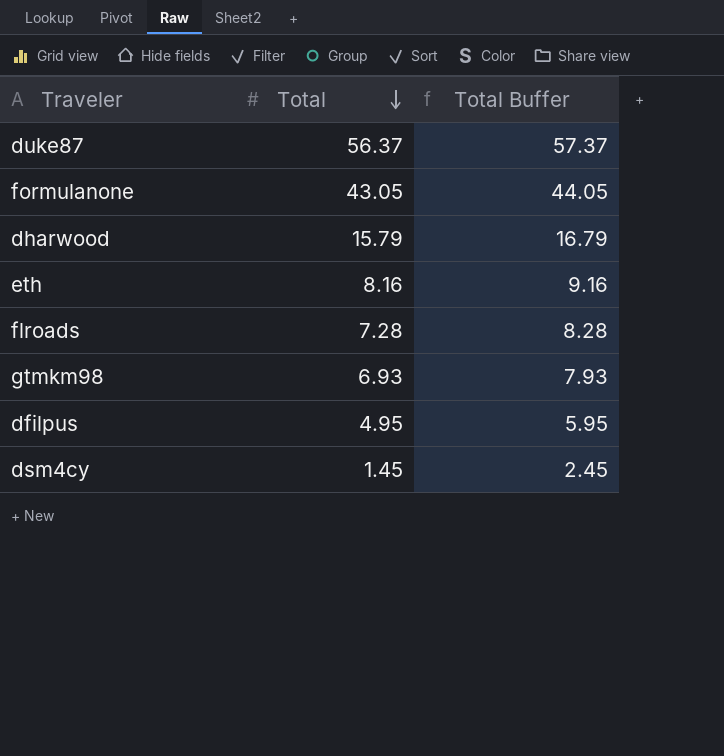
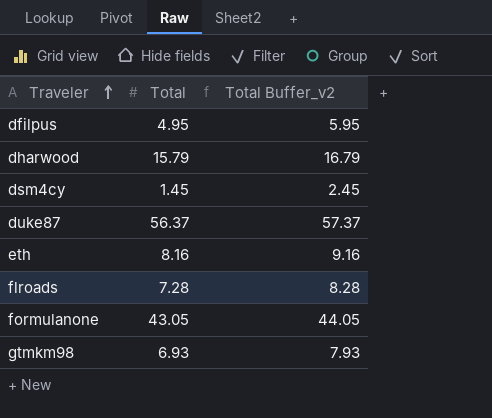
row order: Total descending -> Traveler ascending
column name: Total Buffer -> Total Buffer_v2

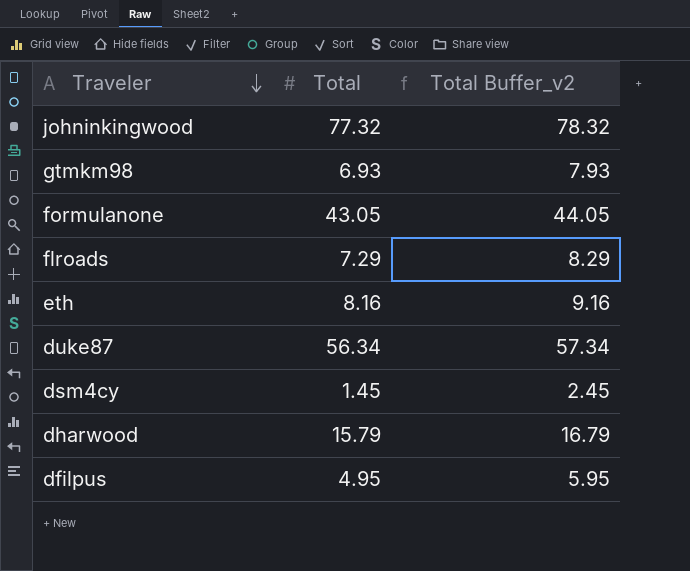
row order: Traveler ascending -> Traveler descending
row johninkingwood: none -> 77.32 | 78.32
flroads | Total: 7.28 -> 7.29
flroads | Total Buffer_v2: 8.28 -> 8.29
duke87 | Total: 56.37 -> 56.34
duke87 | Total Buffer_v2: 57.37 -> 57.34

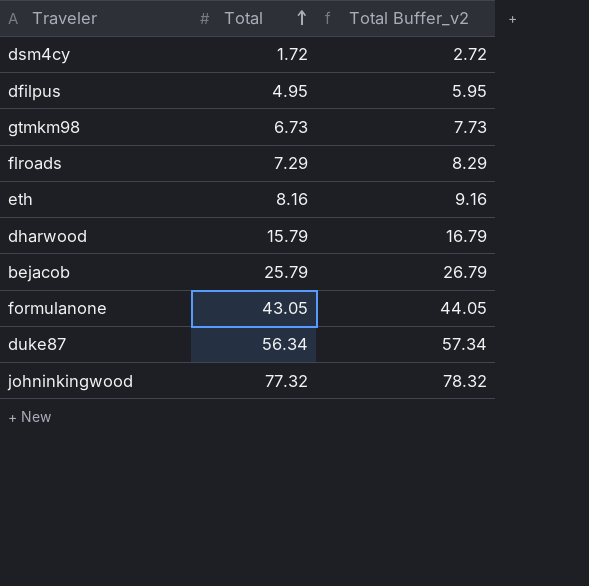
row order: Traveler descending -> Total ascending
dsm4cy | Total: 1.45 -> 1.72
dsm4cy | Total Buffer_v2: 2.45 -> 2.72
gtmkm98 | Total: 6.93 -> 6.73
gtmkm98 | Total Buffer_v2: 7.93 -> 7.73
row bejacob: none -> 25.79 | 26.79

